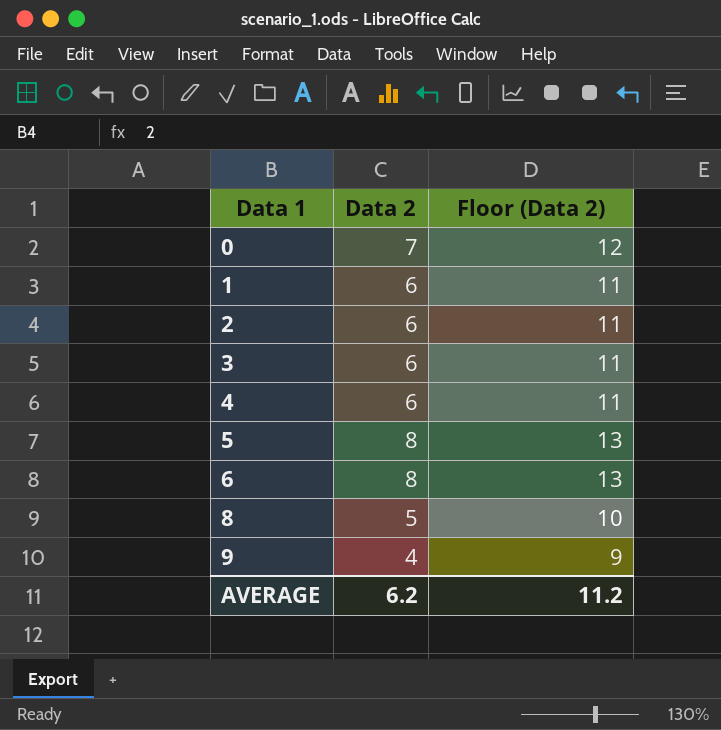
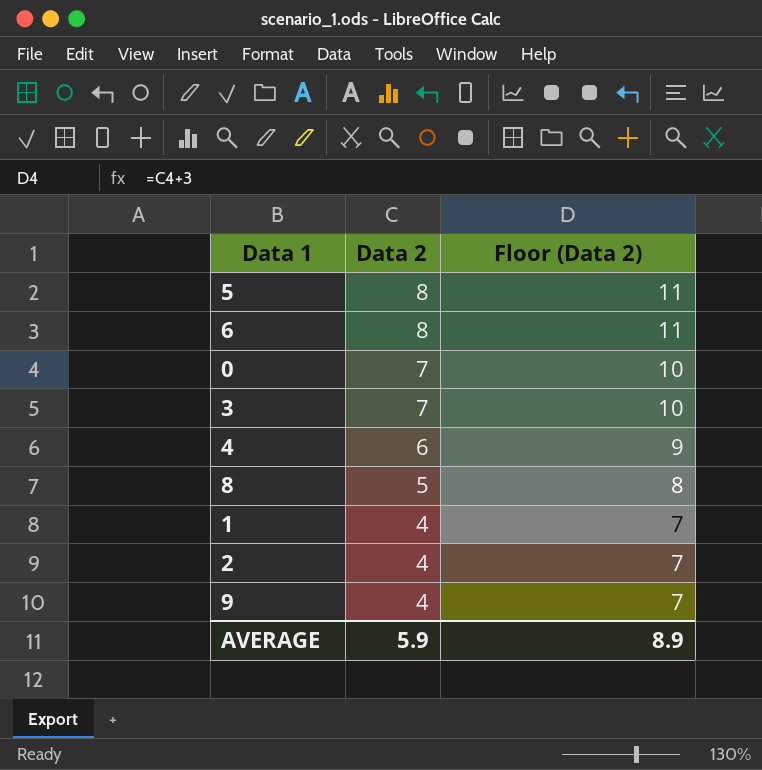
row order: Data 1 ascending -> Data 2 descending
column Floor (Data 2) | formula: [Data 2] + 5 -> [Data 2] + 3
3 | Data 2: 6 -> 7
1 | Data 2: 6 -> 4
2 | Data 2: 6 -> 4
AVERAGE | Data 2: 6.2 -> 5.9
AVERAGE | Floor (Data 2): 11.2 -> 8.9

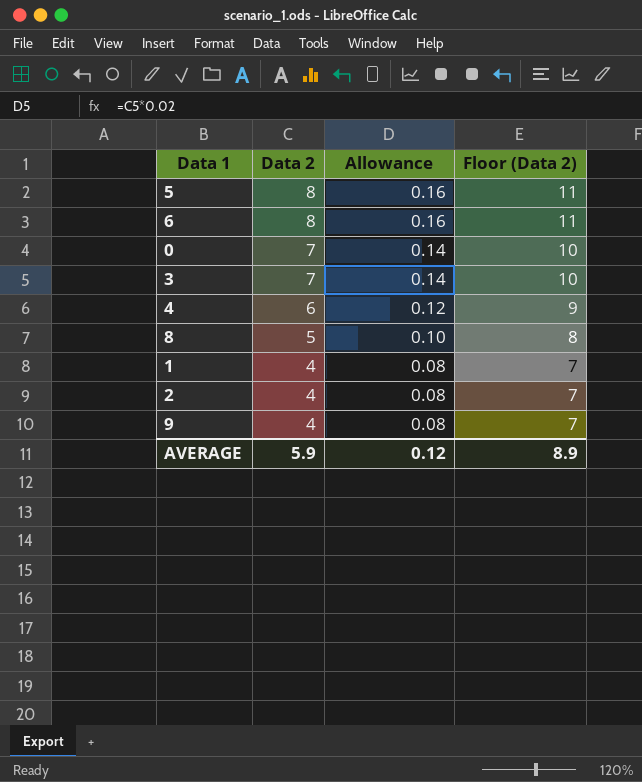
column Allowance | formula: none -> [Data 2] * 0.02

